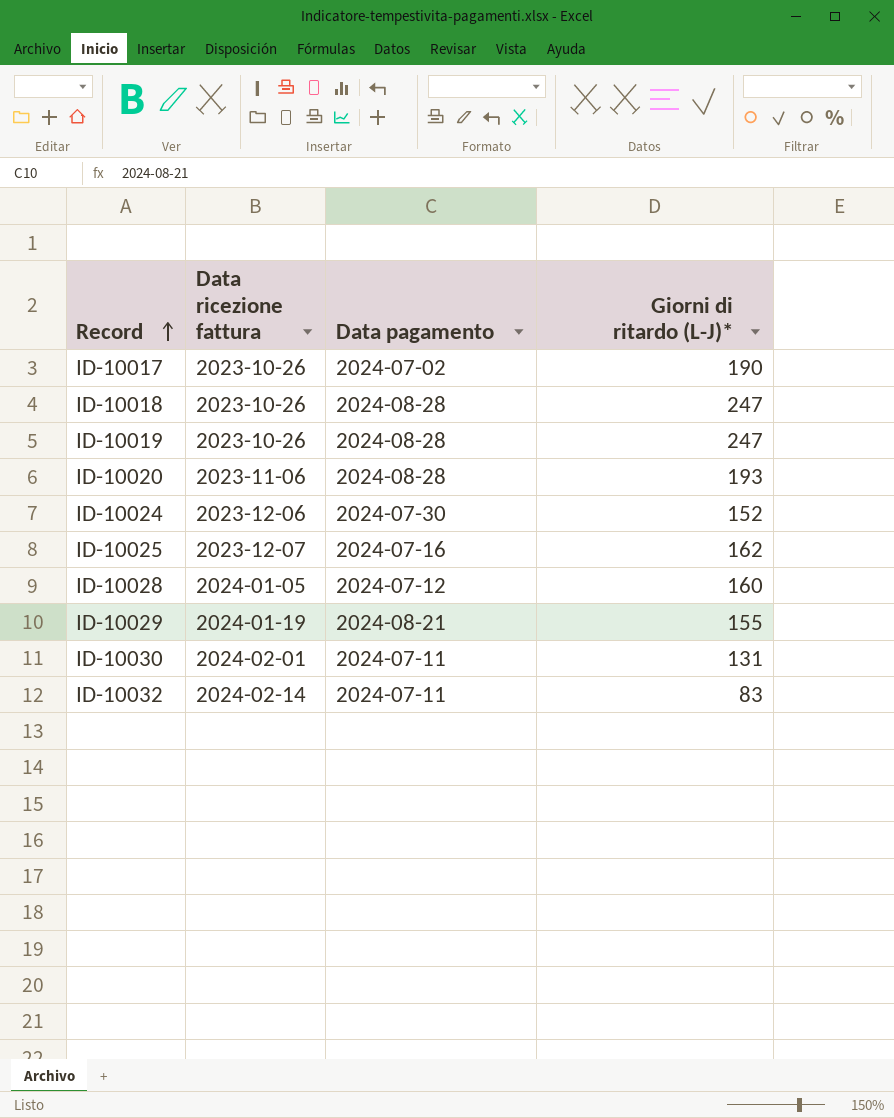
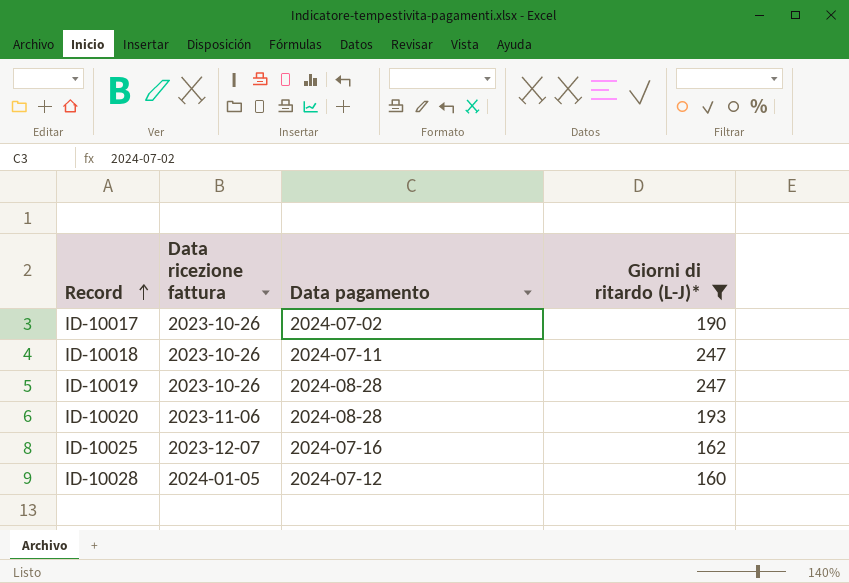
filter: none -> Giorni di ritardo (L-J)* >= 160
ID-10018 | Data pagamento: 2024-08-28 -> 2024-07-11

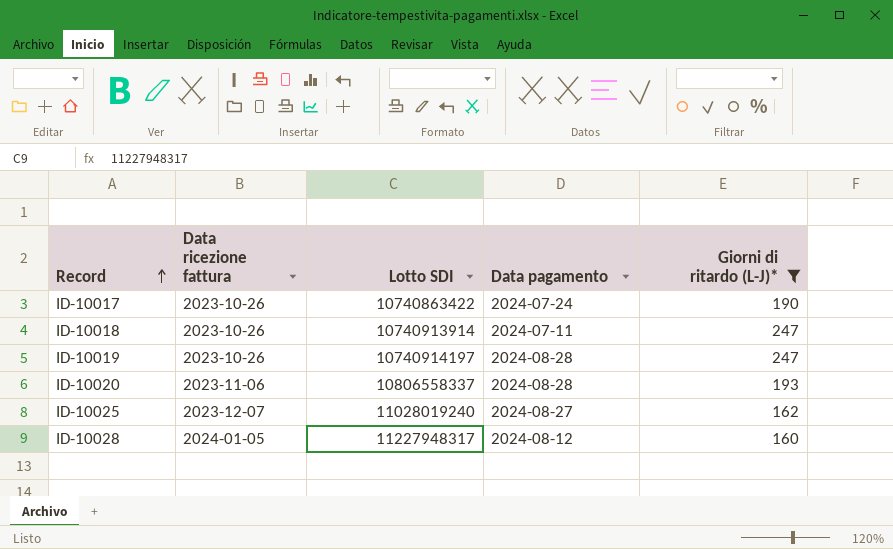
column Lotto SDI | position: none -> 3
ID-10017 | Data pagamento: 2024-07-02 -> 2024-07-24
ID-10025 | Data pagamento: 2024-07-16 -> 2024-08-27
ID-10028 | Data pagamento: 2024-07-12 -> 2024-08-12

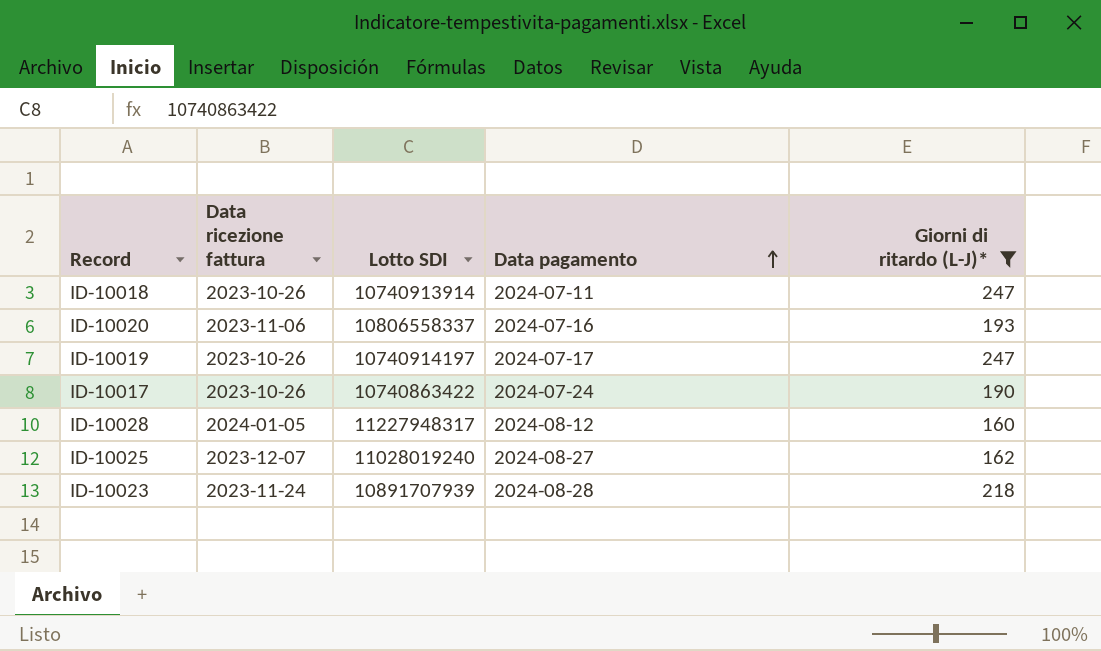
row order: Record ascending -> Data pagamento ascending
ID-10020 | Data pagamento: 2024-08-28 -> 2024-07-16
ID-10019 | Data pagamento: 2024-08-28 -> 2024-07-17
row ID-10023: none -> 2023-11-24 | 10891707939 | 2024-08-28 | 218

